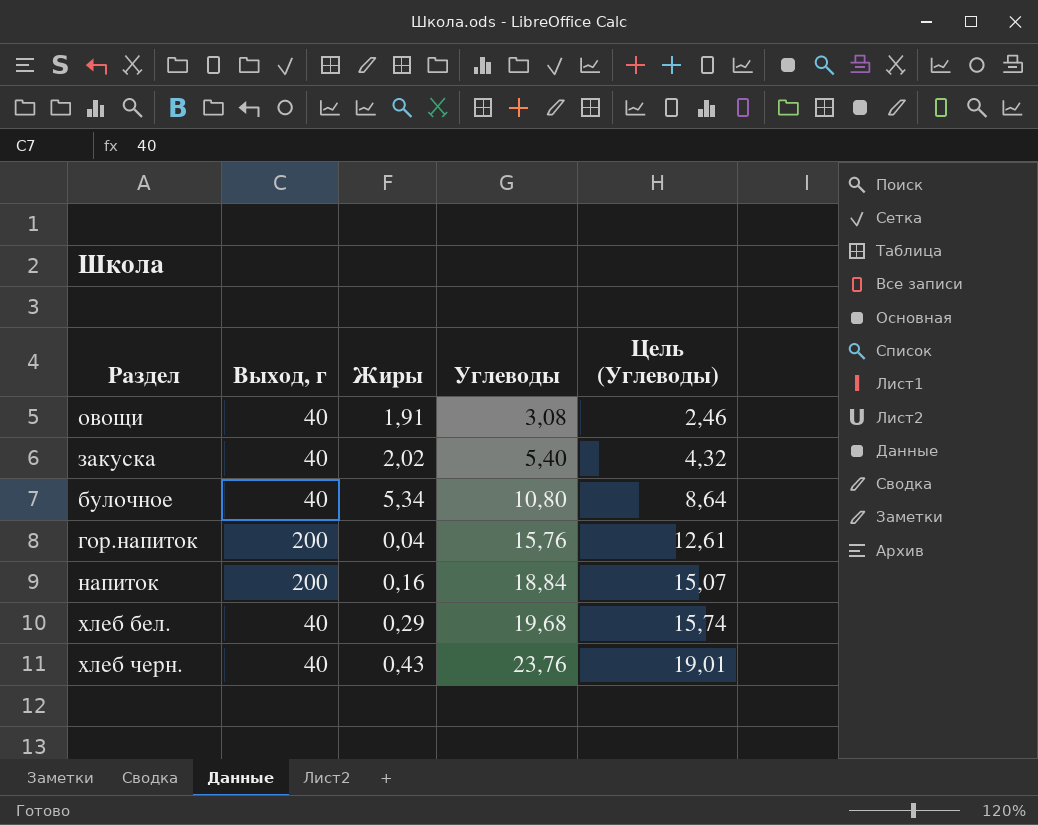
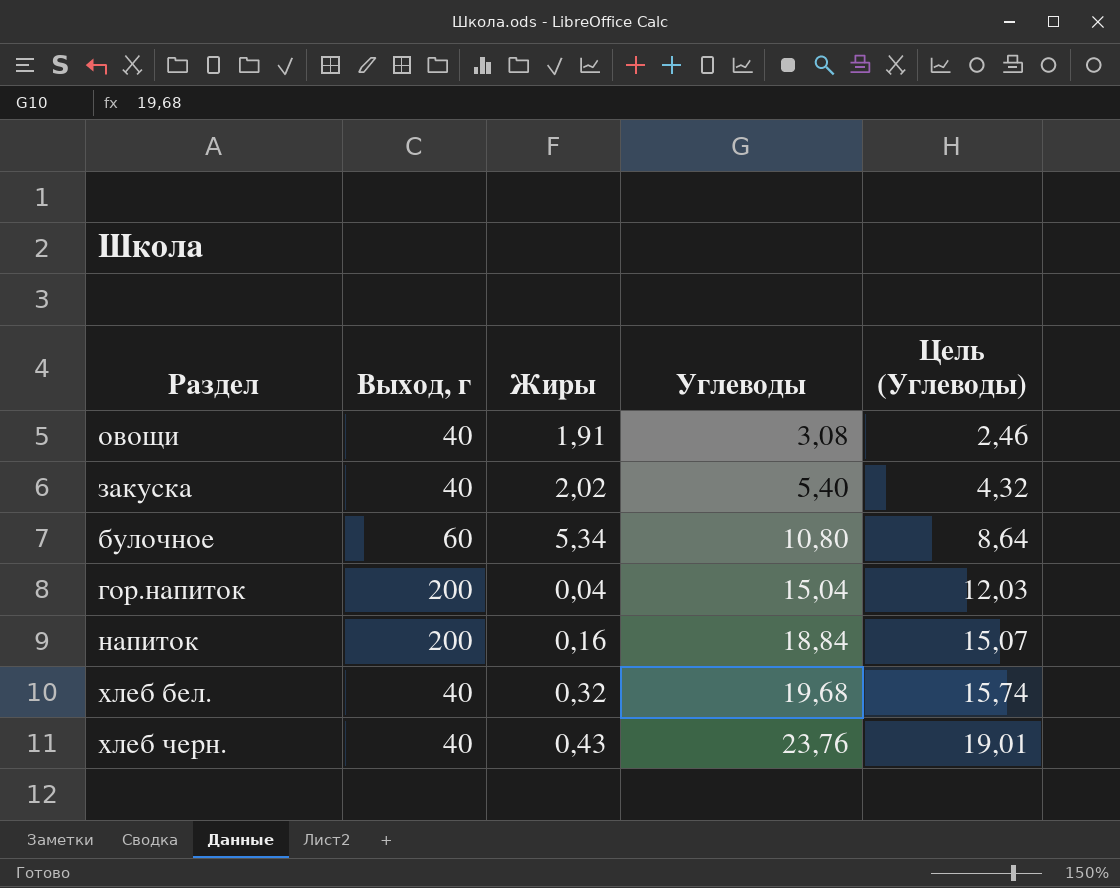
булочное | Выход, г: 40 -> 60
гор.напиток | Углеводы: 15,76 -> 15,04
гор.напиток | Цель (Углеводы): 12,61 -> 12,03
хлеб бел. | Жиры: 0,29 -> 0,32

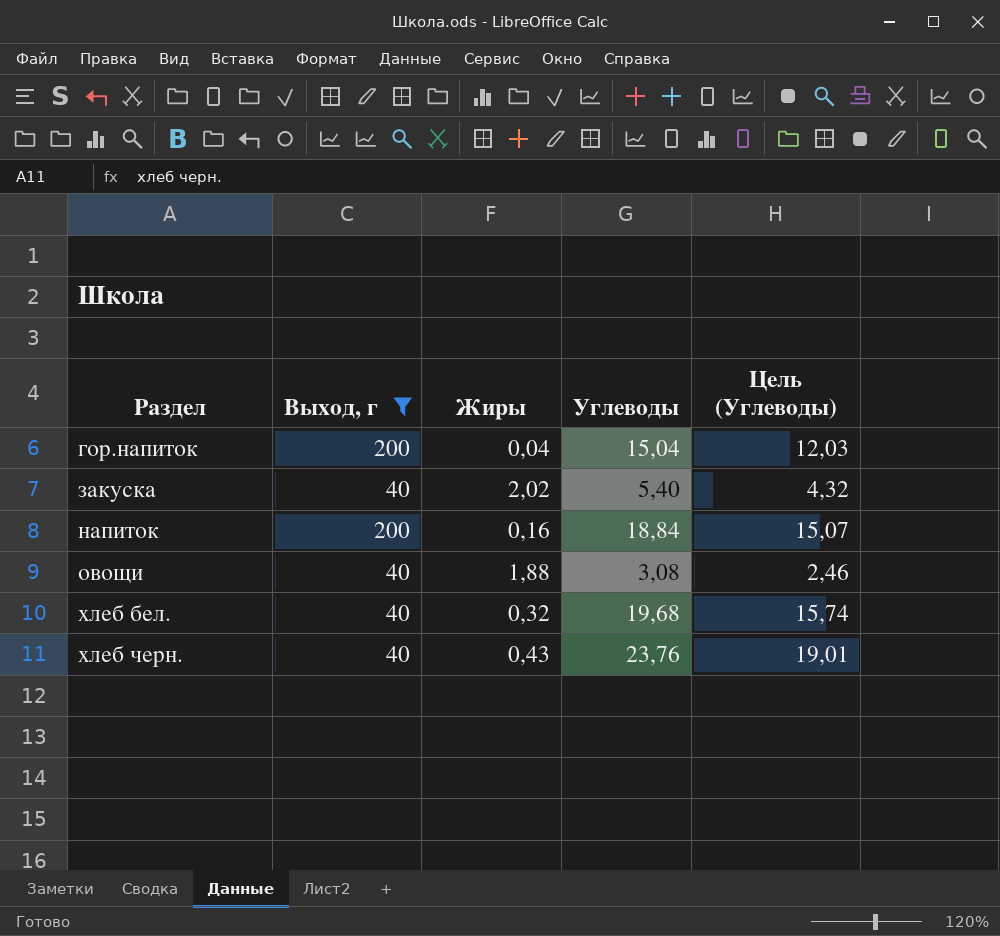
filter: none -> Выход, г != 60
row order: Углеводы ascending -> Раздел ascending
овощи | Жиры: 1,91 -> 1,88

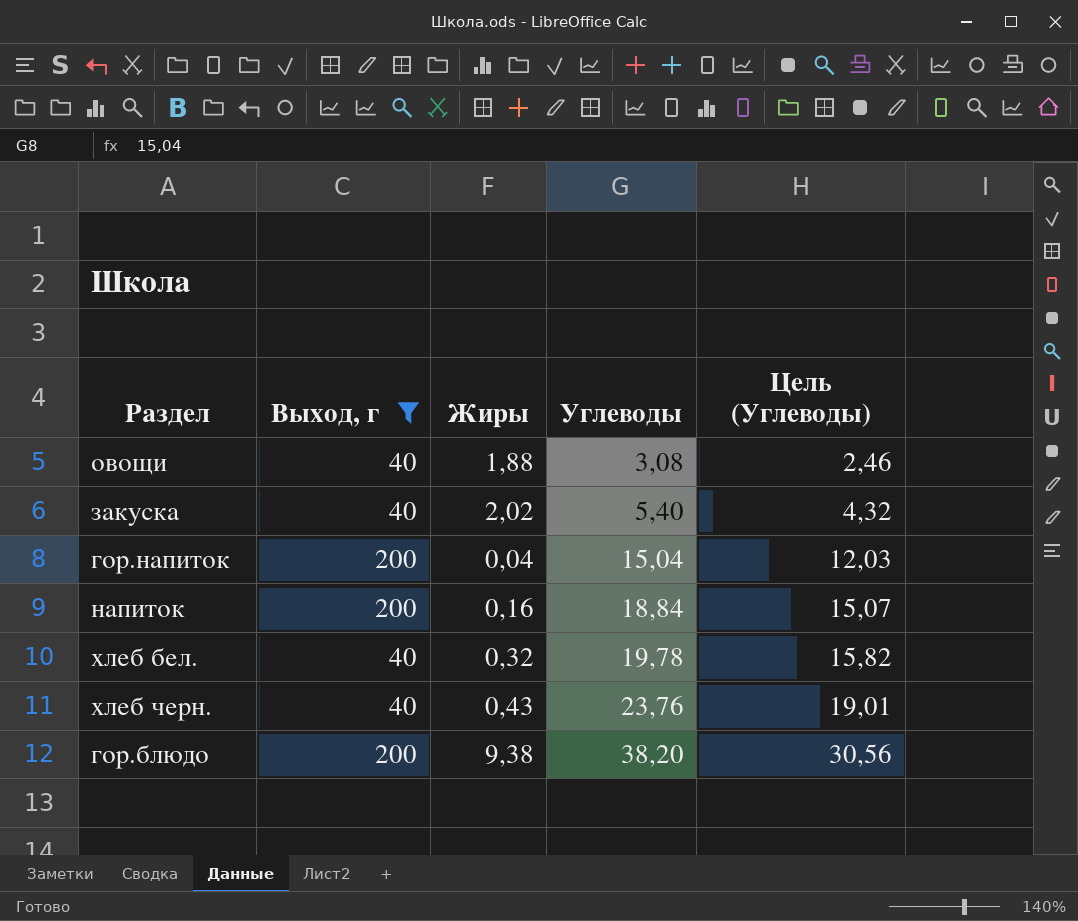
row order: Раздел ascending -> Углеводы ascending
хлеб бел. | Углеводы: 19,68 -> 19,78
хлеб бел. | Цель (Углеводы): 15,74 -> 15,82
row гор.блюдо: none -> 200 | 9,38 | 38,20 | 30,56

